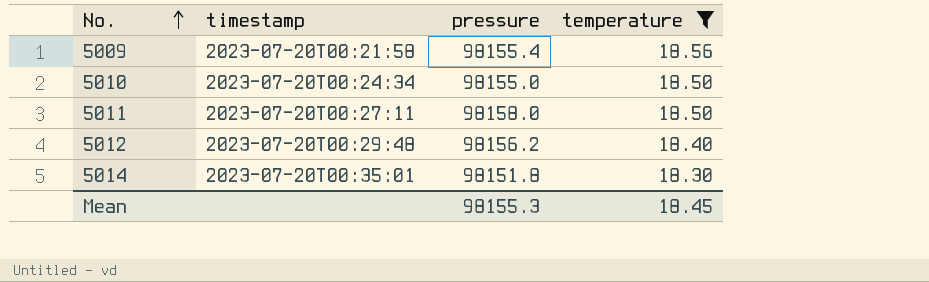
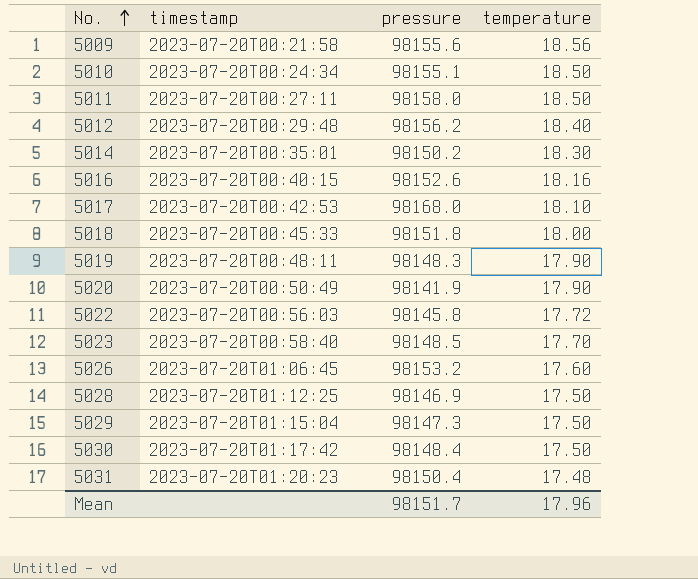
filter: temperature >= 18.30 -> none
5009 | pressure: 98155.4 -> 98155.6
5010 | pressure: 98155.0 -> 98155.1
5014 | pressure: 98151.8 -> 98150.2
Mean | pressure: 98155.3 -> 98151.7
Mean | temperature: 18.45 -> 17.96

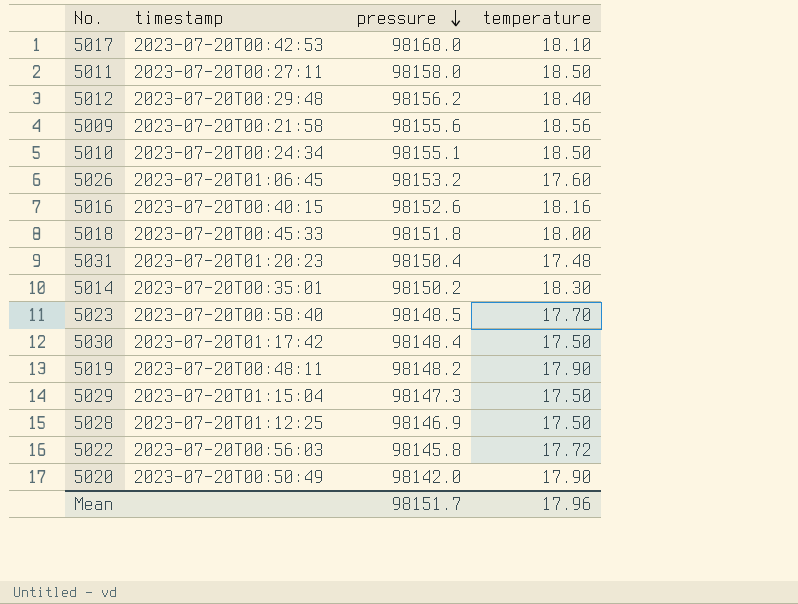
row order: No. ascending -> pressure descending
5019 | pressure: 98148.3 -> 98148.2
5020 | pressure: 98141.9 -> 98142.0

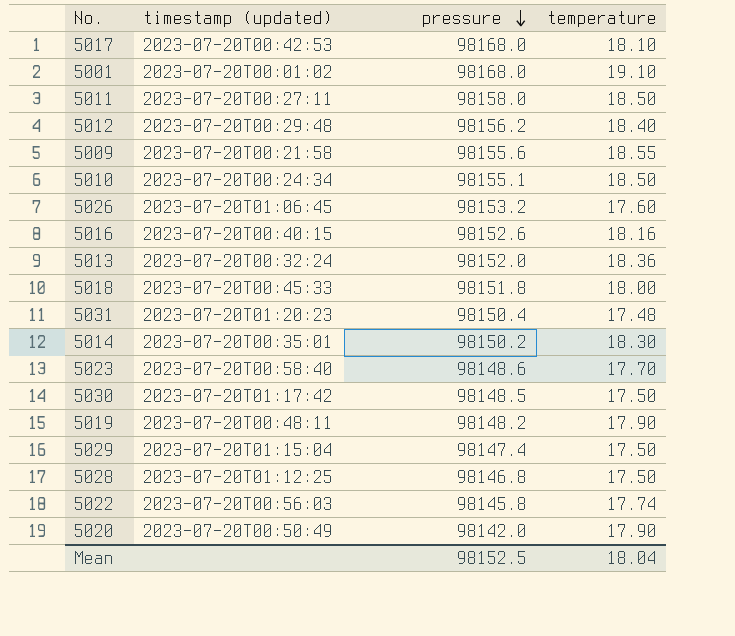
column name: timestamp -> timestamp (updated)
row 5001: none -> 2023-07-20T00:01:02 | 98168.0 | 19.10
5009 | temperature: 18.56 -> 18.55
row 5013: none -> 2023-07-20T00:32:24 | 98152.0 | 18.36
5023 | pressure: 98148.5 -> 98148.6
5030 | pressure: 98148.4 -> 98148.5
5029 | pressure: 98147.3 -> 98147.4
5028 | pressure: 98146.9 -> 98146.8
5022 | temperature: 17.72 -> 17.74
Mean | pressure: 98151.7 -> 98152.5
Mean | temperature: 17.96 -> 18.04

